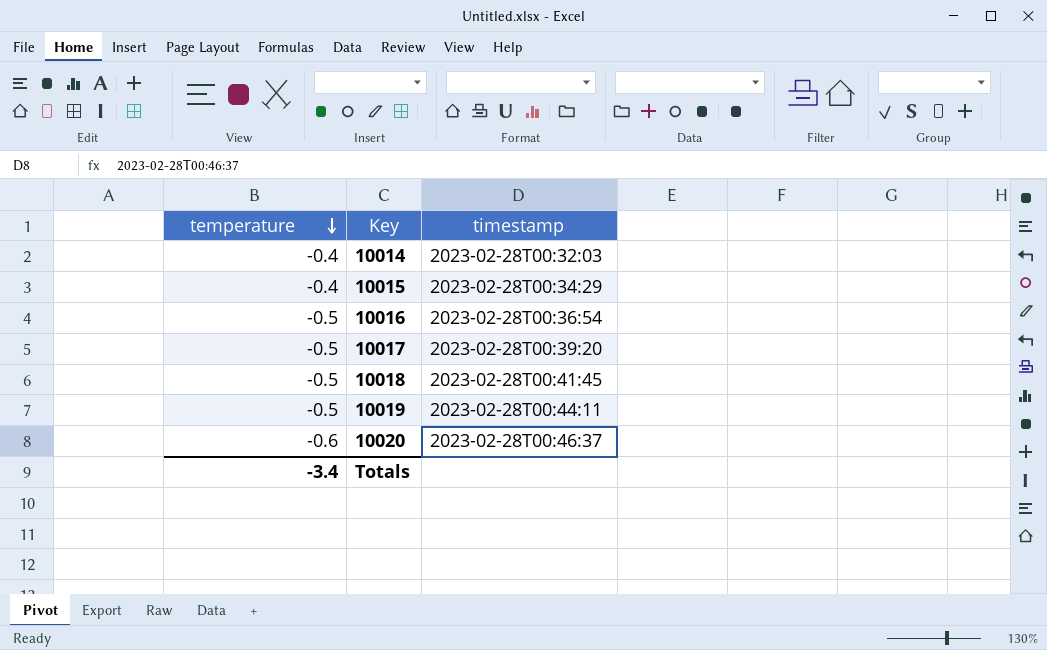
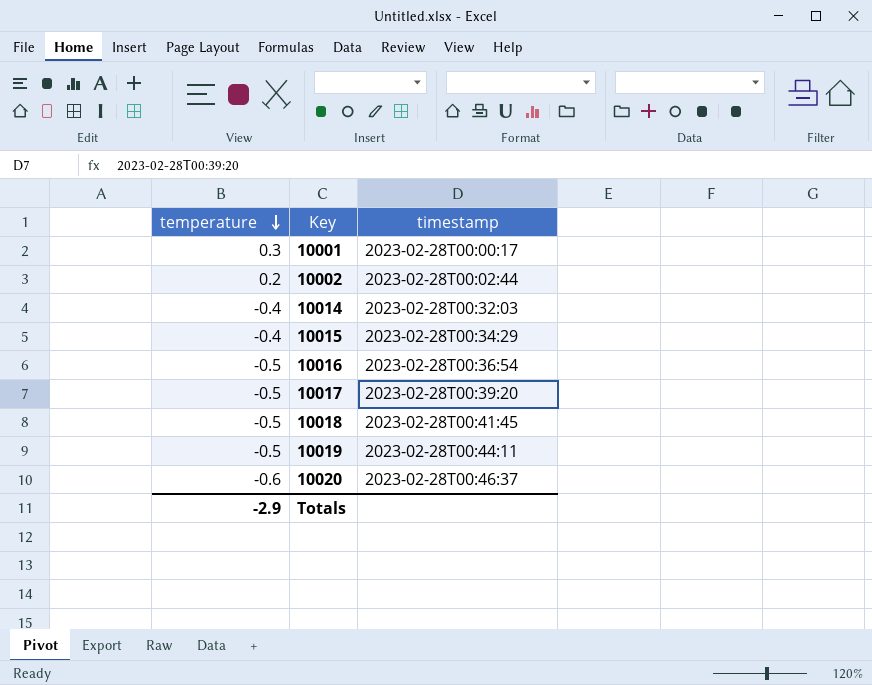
row 10001: none -> 0.3 | 2023-02-28T00:00:17
row 10002: none -> 0.2 | 2023-02-28T00:02:44
Totals | temperature: -3.4 -> -2.9

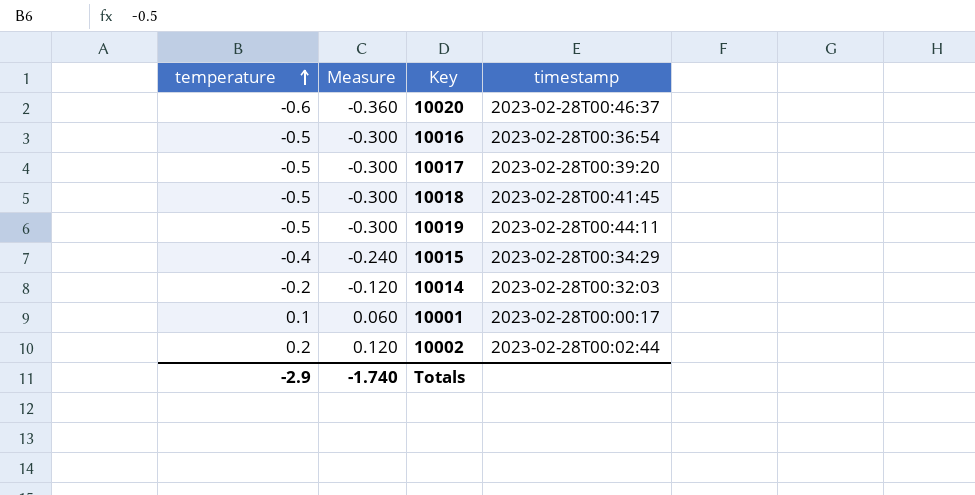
row order: temperature descending -> temperature ascending
column Measure | formula: none -> [temperature] * 0.6
10014 | temperature: -0.4 -> -0.2
10001 | temperature: 0.3 -> 0.1

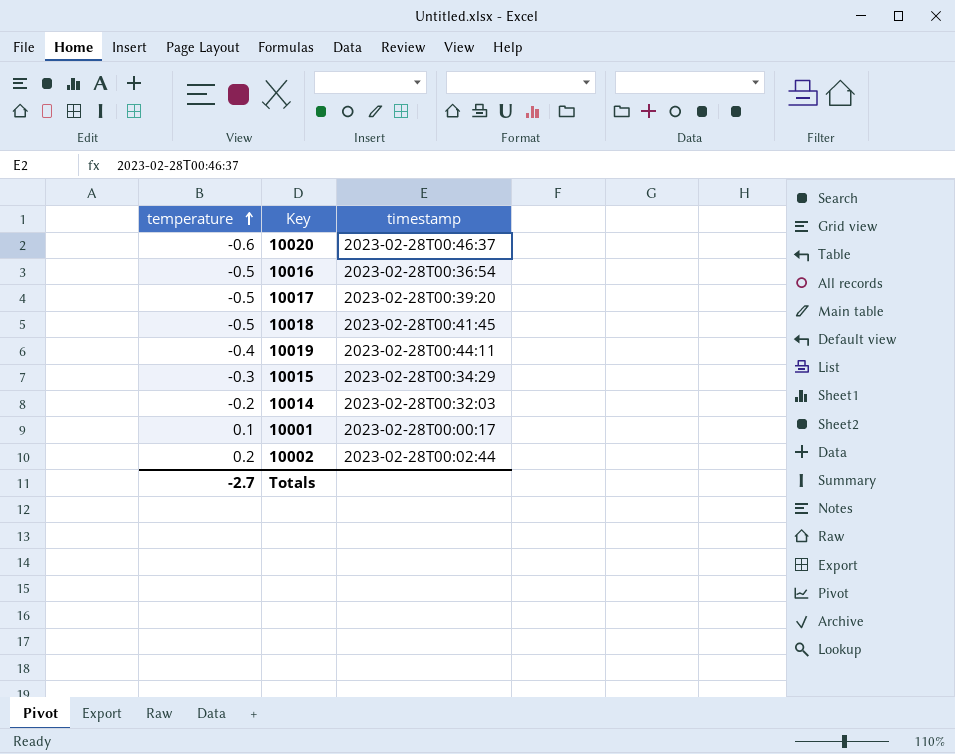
column Measure | formula: [temperature] * 0.6 -> none
10019 | temperature: -0.5 -> -0.4
10015 | temperature: -0.4 -> -0.3
Totals | temperature: -2.9 -> -2.7

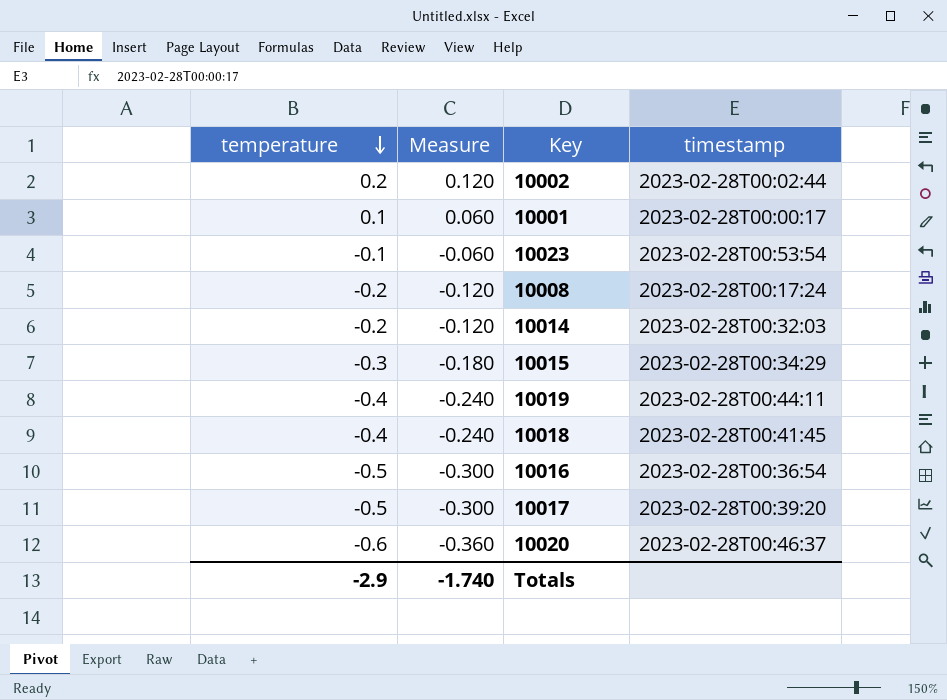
row order: temperature ascending -> temperature descending
column Measure | formula: none -> [temperature] * 0.6
row 10023: none -> -0.1 | -0.060 | 2023-02-28T00:53:54
row 10008: none -> -0.2 | -0.120 | 2023-02-28T00:17:24
10018 | temperature: -0.5 -> -0.4
Totals | temperature: -2.7 -> -2.9

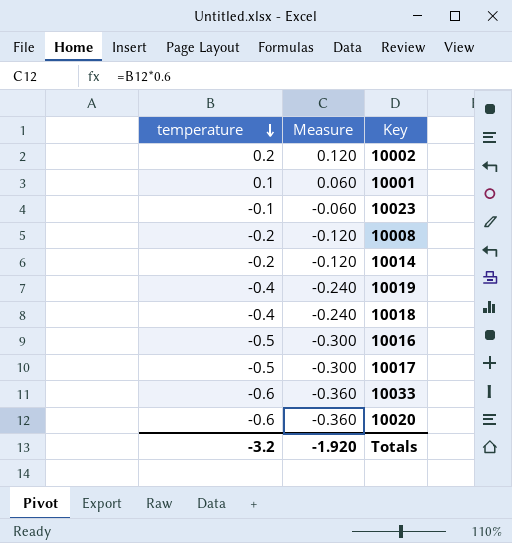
column timestamp | position: 4 -> none
row 10015: -0.3 | -0.180 | 2023-02-28T00:34:29 -> none
row 10033: none -> -0.6 | -0.360
Totals | temperature: -2.9 -> -3.2
Totals | Measure: -1.740 -> -1.920

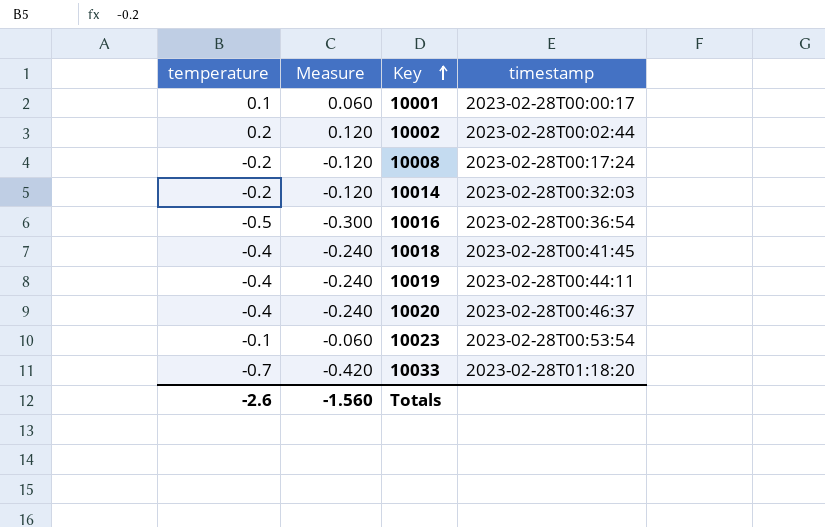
row order: temperature descending -> Key ascending
column timestamp | position: none -> 4
row 10017: -0.5 | -0.300 -> none
10020 | temperature: -0.6 -> -0.4
10020 | Measure: -0.360 -> -0.240
10033 | temperature: -0.6 -> -0.7
10033 | Measure: -0.360 -> -0.420
Totals | temperature: -3.2 -> -2.6
Totals | Measure: -1.920 -> -1.560

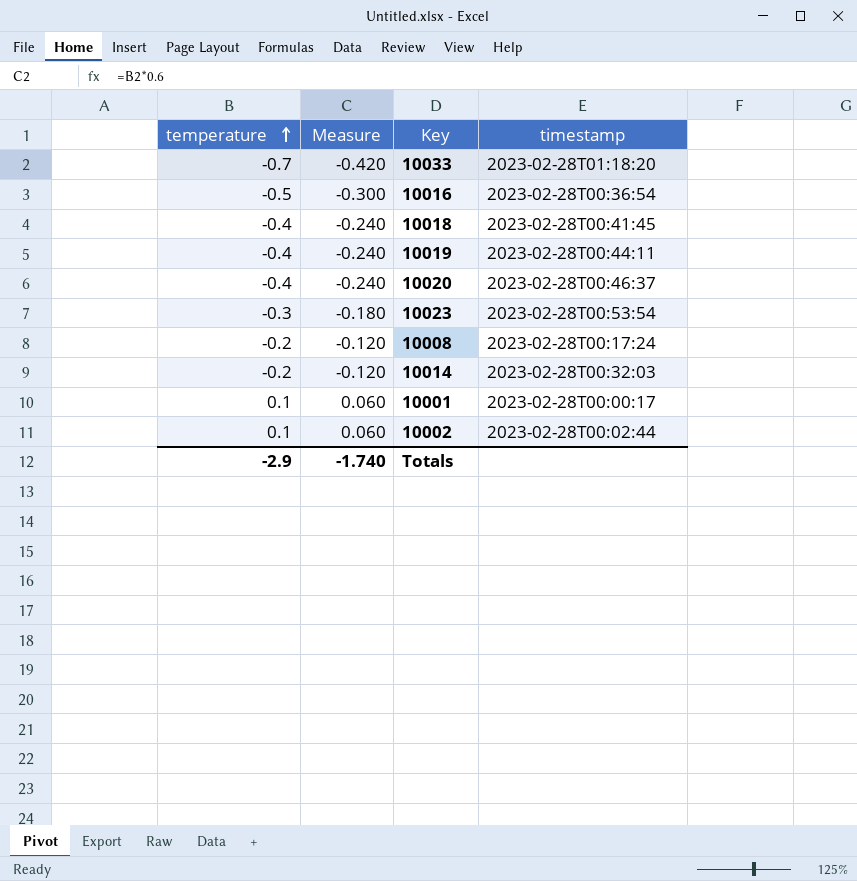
row order: Key ascending -> temperature ascending
10023 | temperature: -0.1 -> -0.3
10023 | Measure: -0.060 -> -0.180
10002 | temperature: 0.2 -> 0.1
10002 | Measure: 0.120 -> 0.060
Totals | temperature: -2.6 -> -2.9
Totals | Measure: -1.560 -> -1.740

